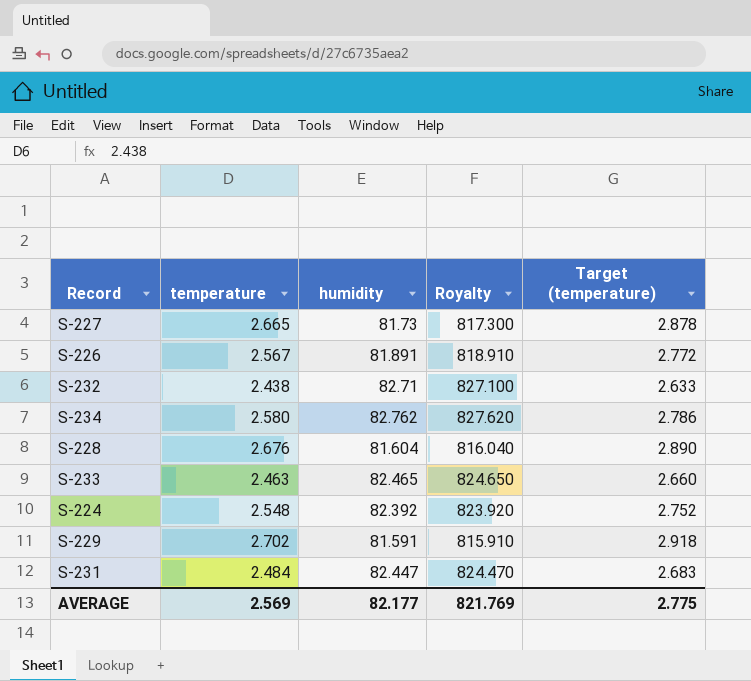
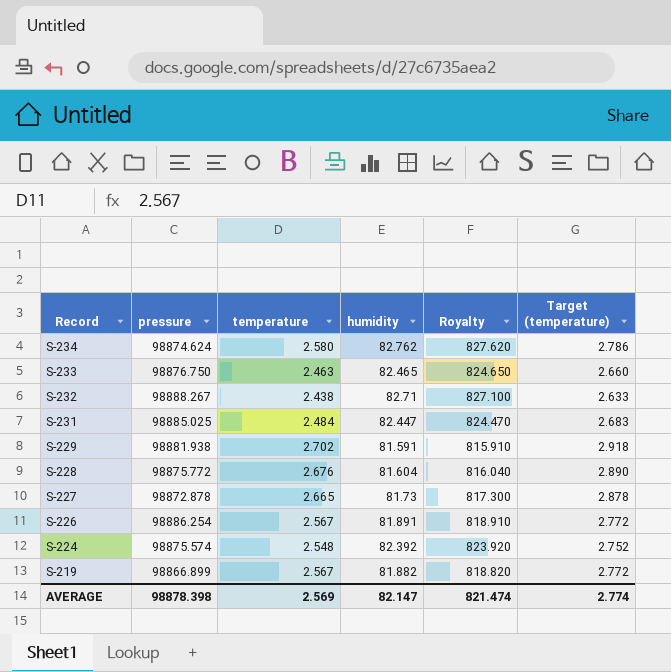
row order: none -> Record descending
column pressure | position: none -> 2
row S-219: none -> 98866.899 | 2.567 | 81.882 | 818.820 | 2.772
AVERAGE | humidity: 82.177 -> 82.147
AVERAGE | Royalty: 821.769 -> 821.474
AVERAGE | Target (temperature): 2.775 -> 2.774

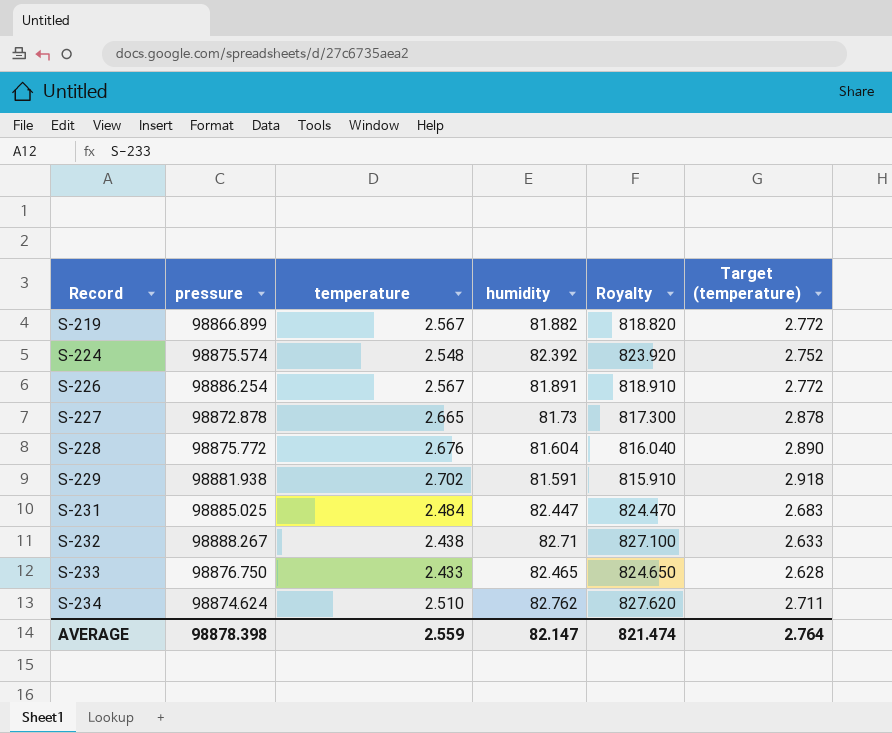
row order: Record descending -> Record ascending
S-233 | temperature: 2.463 -> 2.433
S-233 | Target (temperature): 2.660 -> 2.628
S-234 | temperature: 2.580 -> 2.510
S-234 | Target (temperature): 2.786 -> 2.711
AVERAGE | temperature: 2.569 -> 2.559
AVERAGE | Target (temperature): 2.774 -> 2.764

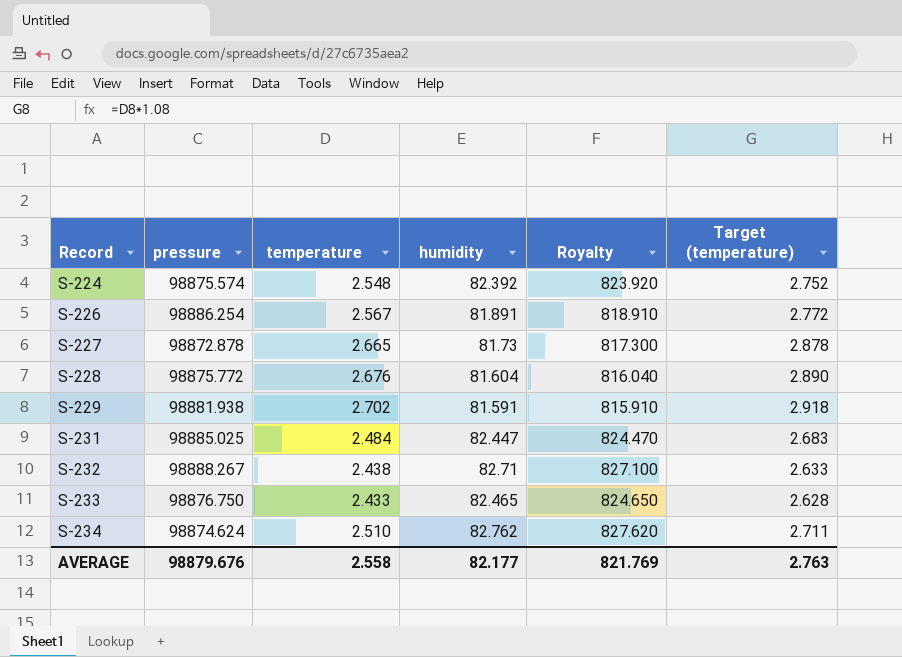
row S-219: 98866.899 | 2.567 | 81.882 | 818.820 | 2.772 -> none
AVERAGE | pressure: 98878.398 -> 98879.676
AVERAGE | temperature: 2.559 -> 2.558
AVERAGE | humidity: 82.147 -> 82.177
AVERAGE | Royalty: 821.474 -> 821.769
AVERAGE | Target (temperature): 2.764 -> 2.763

